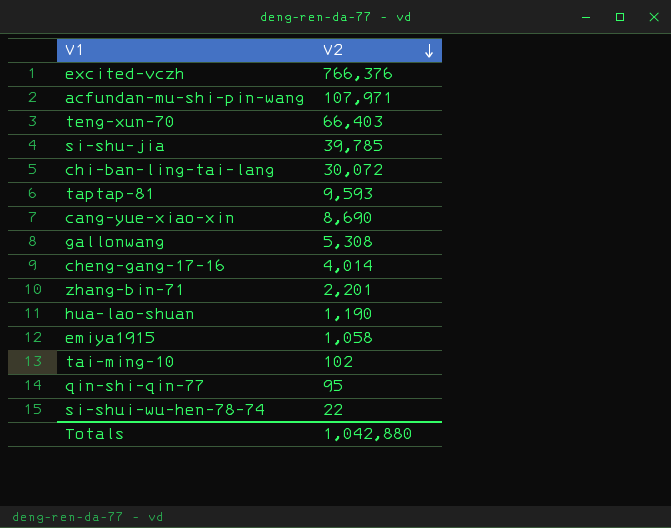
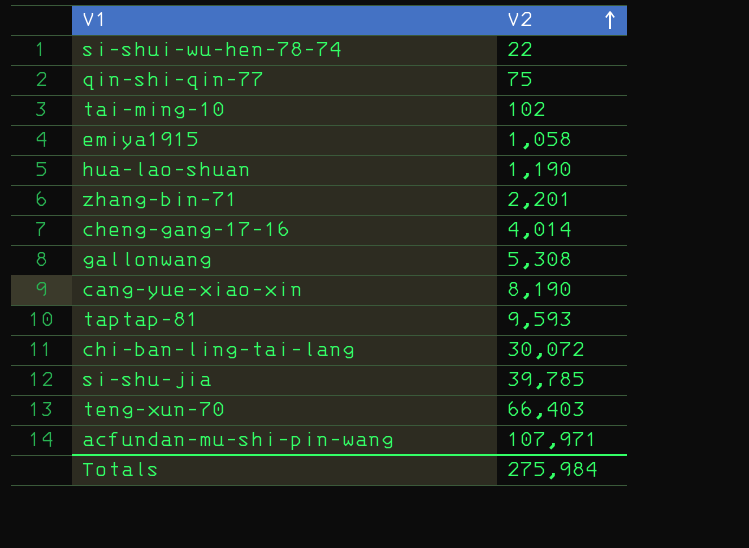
row order: V2 descending -> V2 ascending
row excited-vczh: 766,376 -> none
qin-shi-qin-77 | V2: 95 -> 75
cang-yue-xiao-xin | V2: 8,690 -> 8,190
Totals | V2: 1,042,880 -> 275,984

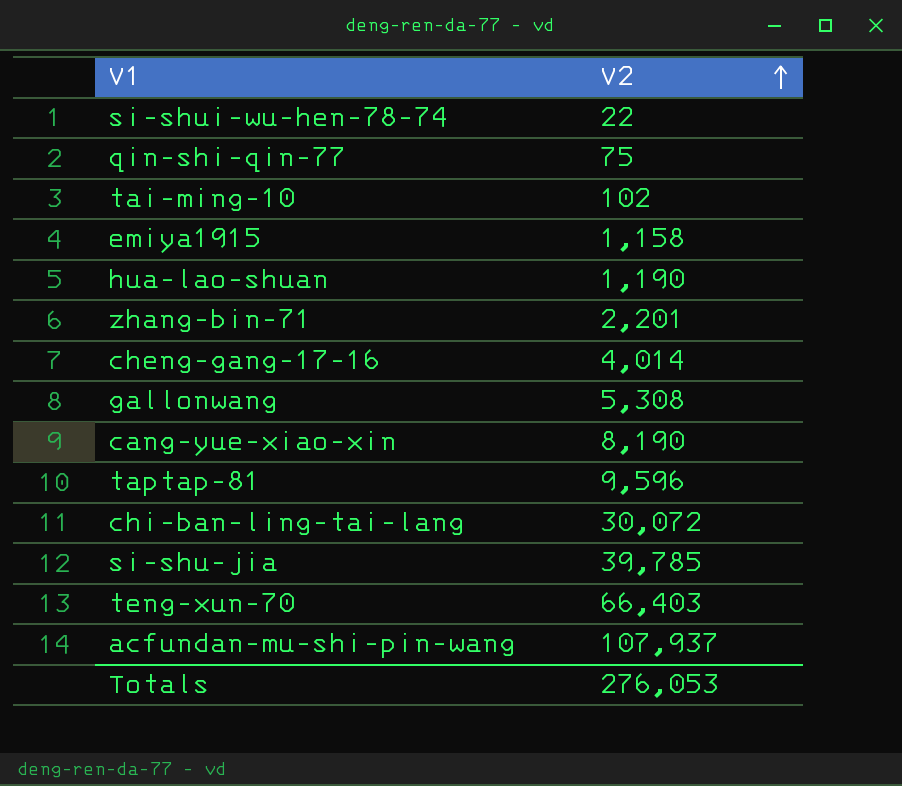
emiya1915 | V2: 1,058 -> 1,158
taptap-81 | V2: 9,593 -> 9,596
acfundan-mu-shi-pin-wang | V2: 107,971 -> 107,937
Totals | V2: 275,984 -> 276,053

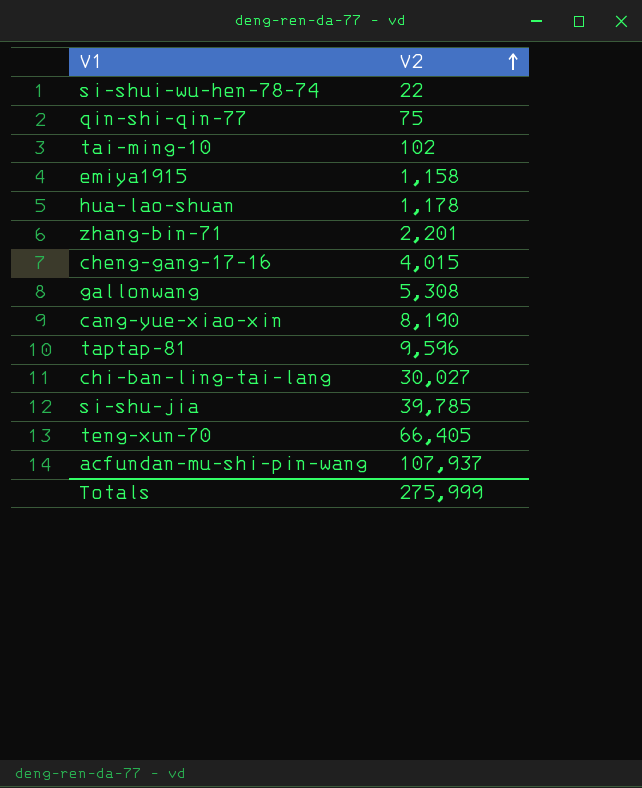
hua-lao-shuan | V2: 1,190 -> 1,178
cheng-gang-17-16 | V2: 4,014 -> 4,015
chi-ban-ling-tai-lang | V2: 30,072 -> 30,027
teng-xun-70 | V2: 66,403 -> 66,405
Totals | V2: 276,053 -> 275,999

